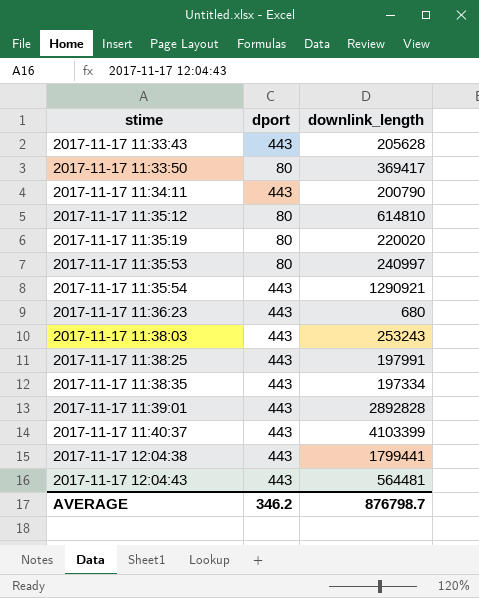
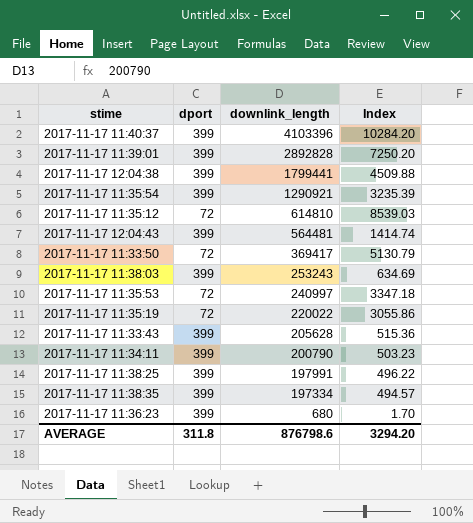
row order: stime ascending -> downlink_length descending
column Index | formula: none -> [downlink_length] / [dport]
2017-11-17 11:40:37 | dport: 443 -> 399
2017-11-17 11:40:37 | downlink_length: 4103399 -> 4103396
2017-11-17 11:39:01 | dport: 443 -> 399
2017-11-17 12:04:38 | dport: 443 -> 399
2017-11-17 11:35:54 | dport: 443 -> 399
2017-11-17 11:35:12 | dport: 80 -> 72
2017-11-17 12:04:43 | dport: 443 -> 399
2017-11-17 11:33:50 | dport: 80 -> 72
2017-11-17 11:38:03 | dport: 443 -> 399
2017-11-17 11:35:53 | dport: 80 -> 72
2017-11-17 11:35:19 | dport: 80 -> 72
2017-11-17 11:35:19 | downlink_length: 220020 -> 220022
2017-11-17 11:33:43 | dport: 443 -> 399
2017-11-17 11:34:11 | dport: 443 -> 399
2017-11-17 11:38:25 | dport: 443 -> 399
2017-11-17 11:38:35 | dport: 443 -> 399
2017-11-17 11:36:23 | dport: 443 -> 399
AVERAGE | dport: 346.2 -> 311.8
AVERAGE | downlink_length: 876798.7 -> 876798.6

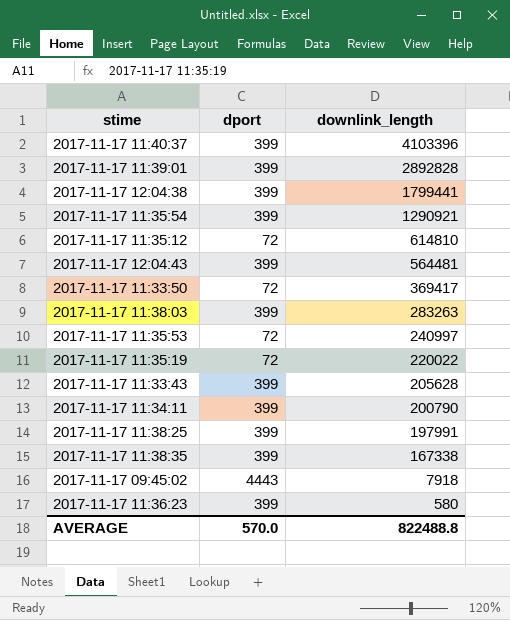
column Index | formula: [downlink_length] / [dport] -> none
2017-11-17 11:38:03 | downlink_length: 253243 -> 283263
2017-11-17 11:38:35 | downlink_length: 197334 -> 167338
row 2017-11-17 09:45:02: none -> 4443 | 7918
2017-11-17 11:36:23 | downlink_length: 680 -> 580
AVERAGE | dport: 311.8 -> 570.0
AVERAGE | downlink_length: 876798.6 -> 822488.8

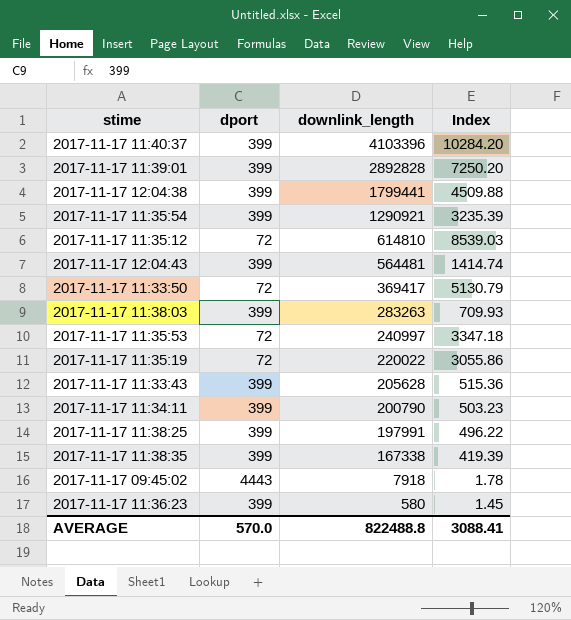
column Index | formula: none -> [downlink_length] / [dport]

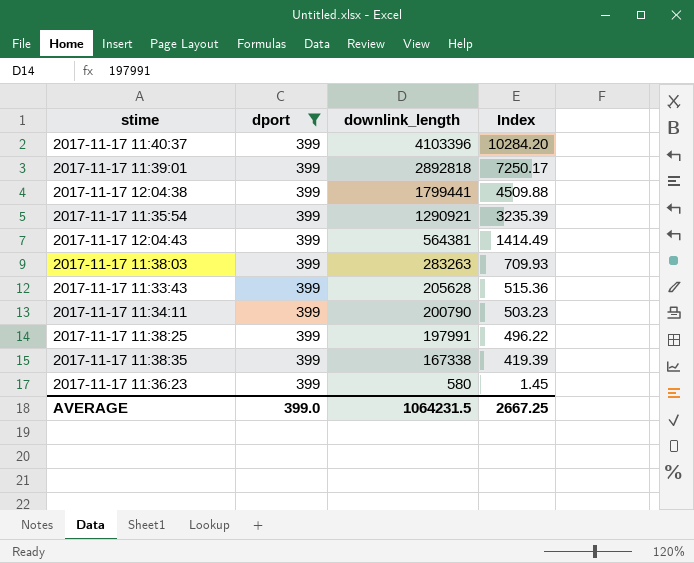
filter: none -> dport = 399
2017-11-17 11:39:01 | downlink_length: 2892828 -> 2892818
2017-11-17 11:39:01 | Index: 7250.20 -> 7250.17
2017-11-17 12:04:43 | downlink_length: 564481 -> 564381
2017-11-17 12:04:43 | Index: 1414.74 -> 1414.49
AVERAGE | dport: 570.0 -> 399.0
AVERAGE | downlink_length: 822488.8 -> 1064231.5
AVERAGE | Index: 3088.41 -> 2667.25

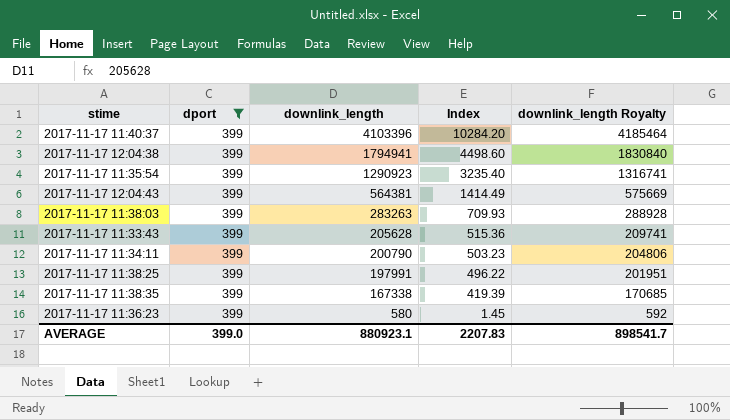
column downlink_length Royalty | formula: none -> [downlink_length] * 1.02
row 2017-11-17 11:39:01: 399 | 2892818 | 7250.17 -> none
2017-11-17 12:04:38 | downlink_length: 1799441 -> 1794941
2017-11-17 12:04:38 | Index: 4509.88 -> 4498.60
2017-11-17 11:35:54 | downlink_length: 1290921 -> 1290923
2017-11-17 11:35:54 | Index: 3235.39 -> 3235.40
AVERAGE | downlink_length: 1064231.5 -> 880923.1
AVERAGE | Index: 2667.25 -> 2207.83

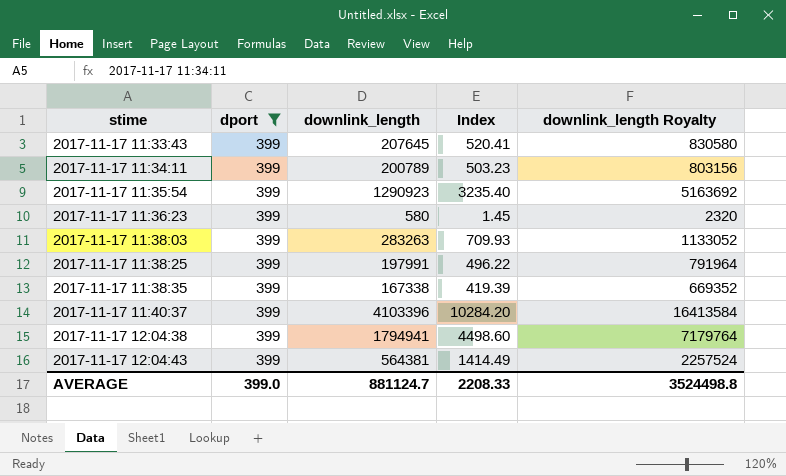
row order: downlink_length descending -> stime ascending
column downlink_length Royalty | formula: [downlink_length] * 1.02 -> [downlink_length] * 4
2017-11-17 11:33:43 | downlink_length: 205628 -> 207645
2017-11-17 11:33:43 | Index: 515.36 -> 520.41
2017-11-17 11:34:11 | downlink_length: 200790 -> 200789
AVERAGE | downlink_length: 880923.1 -> 881124.7
AVERAGE | Index: 2207.83 -> 2208.33
AVERAGE | downlink_length Royalty: 898541.7 -> 3524498.8

